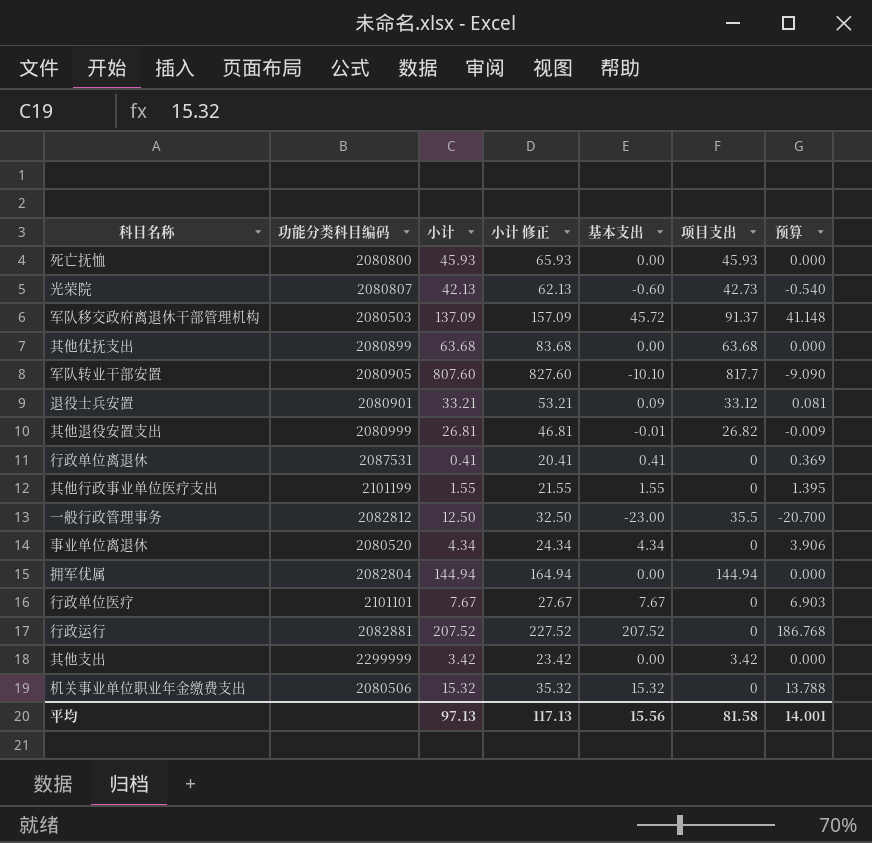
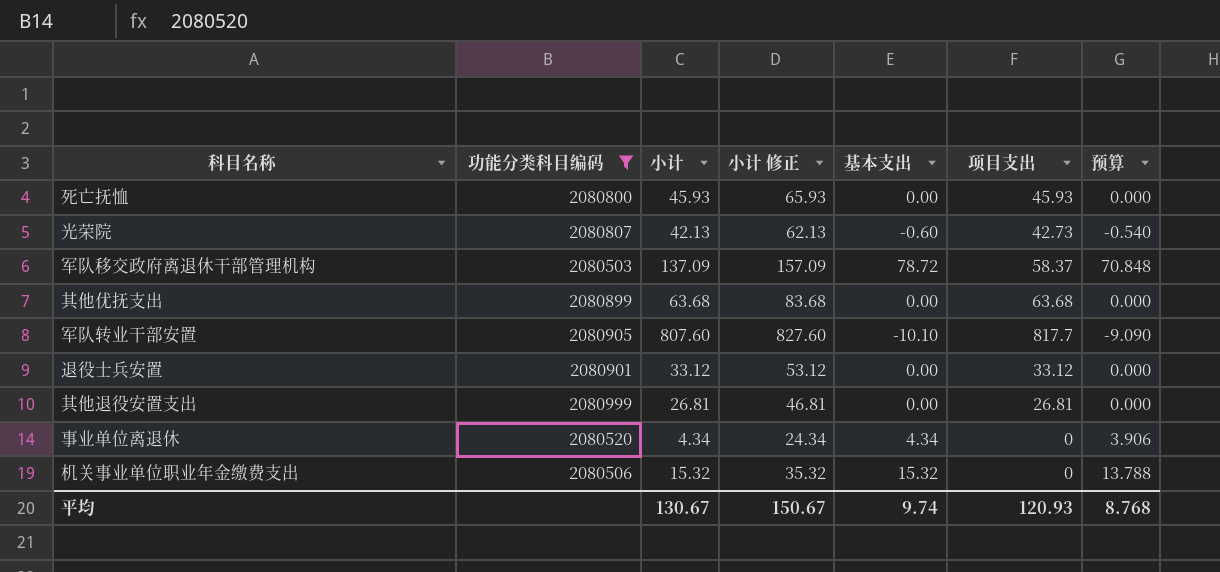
filter: none -> 功能分类科目编码 <= 2080999
军队移交政府离退休干部管理机构 | 基本支出: 45.72 -> 78.72
军队移交政府离退休干部管理机构 | 项目支出: 91.37 -> 58.37
军队移交政府离退休干部管理机构 | 预算: 41.148 -> 70.848
退役士兵安置 | 小计: 33.21 -> 33.12
退役士兵安置 | 小计 修正: 53.21 -> 53.12
退役士兵安置 | 基本支出: 0.09 -> 0.00
退役士兵安置 | 预算: 0.081 -> 0.000
其他退役安置支出 | 基本支出: -0.01 -> 0.00
其他退役安置支出 | 项目支出: 26.82 -> 26.81
其他退役安置支出 | 预算: -0.009 -> 0.000
平均 | 小计: 97.13 -> 130.67
平均 | 小计 修正: 117.13 -> 150.67
平均 | 基本支出: 15.56 -> 9.74
平均 | 项目支出: 81.58 -> 120.93
平均 | 预算: 14.001 -> 8.768

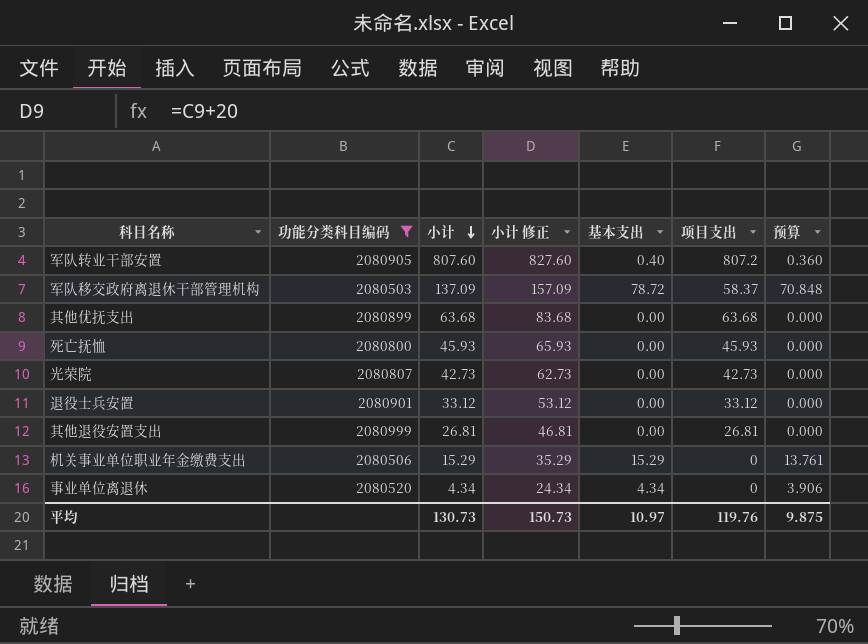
row order: none -> 小计 descending
军队转业干部安置 | 基本支出: -10.10 -> 0.40
军队转业干部安置 | 项目支出: 817.7 -> 807.2
军队转业干部安置 | 预算: -9.090 -> 0.360
光荣院 | 小计: 42.13 -> 42.73
光荣院 | 小计 修正: 62.13 -> 62.73
光荣院 | 基本支出: -0.60 -> 0.00
光荣院 | 预算: -0.540 -> 0.000
机关事业单位职业年金缴费支出 | 小计: 15.32 -> 15.29
机关事业单位职业年金缴费支出 | 小计 修正: 35.32 -> 35.29
机关事业单位职业年金缴费支出 | 基本支出: 15.32 -> 15.29
机关事业单位职业年金缴费支出 | 预算: 13.788 -> 13.761
平均 | 小计: 130.67 -> 130.73
平均 | 小计 修正: 150.67 -> 150.73
平均 | 基本支出: 9.74 -> 10.97
平均 | 项目支出: 120.93 -> 119.76
平均 | 预算: 8.768 -> 9.875

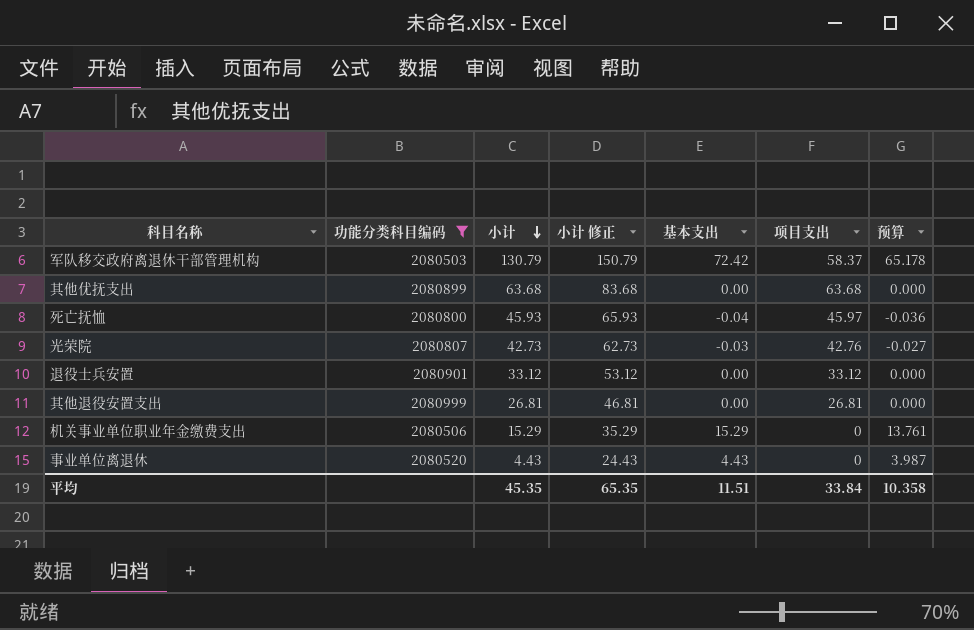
row 军队转业干部安置: 2080905 | 807.60 | 827.60 | 0.40 | 807.2 | 0.360 -> none
军队移交政府离退休干部管理机构 | 小计: 137.09 -> 130.79
军队移交政府离退休干部管理机构 | 小计 修正: 157.09 -> 150.79
军队移交政府离退休干部管理机构 | 基本支出: 78.72 -> 72.42
军队移交政府离退休干部管理机构 | 预算: 70.848 -> 65.178
死亡抚恤 | 基本支出: 0.00 -> -0.04
死亡抚恤 | 项目支出: 45.93 -> 45.97
死亡抚恤 | 预算: 0.000 -> -0.036
光荣院 | 基本支出: 0.00 -> -0.03
光荣院 | 项目支出: 42.73 -> 42.76
光荣院 | 预算: 0.000 -> -0.027
事业单位离退休 | 小计: 4.34 -> 4.43
事业单位离退休 | 小计 修正: 24.34 -> 24.43
事业单位离退休 | 基本支出: 4.34 -> 4.43
事业单位离退休 | 预算: 3.906 -> 3.987
平均 | 小计: 130.73 -> 45.35
平均 | 小计 修正: 150.73 -> 65.35
平均 | 基本支出: 10.97 -> 11.51
平均 | 项目支出: 119.76 -> 33.84
平均 | 预算: 9.875 -> 10.358

